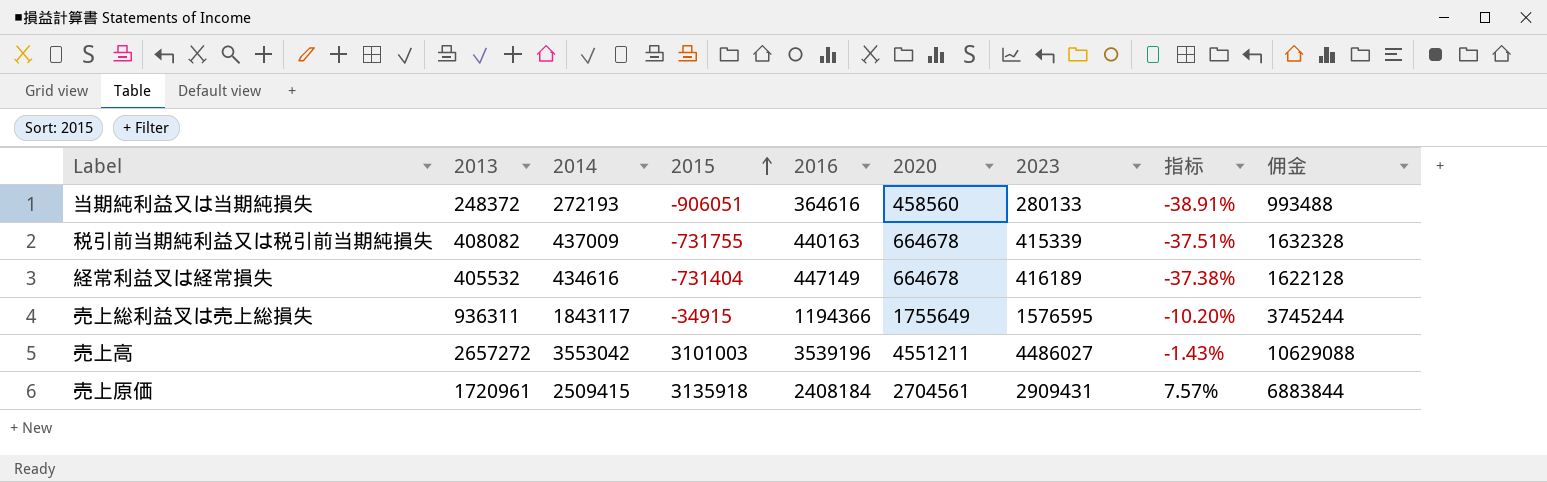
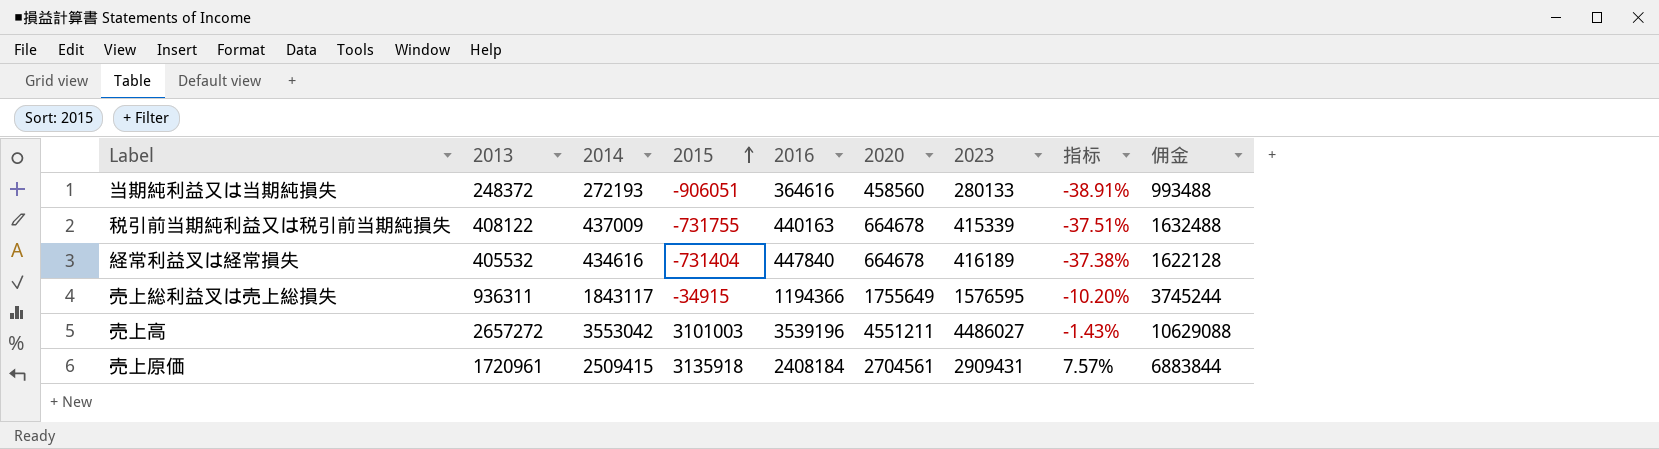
税引前当期純利益又は税引前当期純損失 | 2013: 408082 -> 408122
税引前当期純利益又は税引前当期純損失 | 佣金: 1632328 -> 1632488
経常利益叉は経常損失 | 2016: 447149 -> 447840

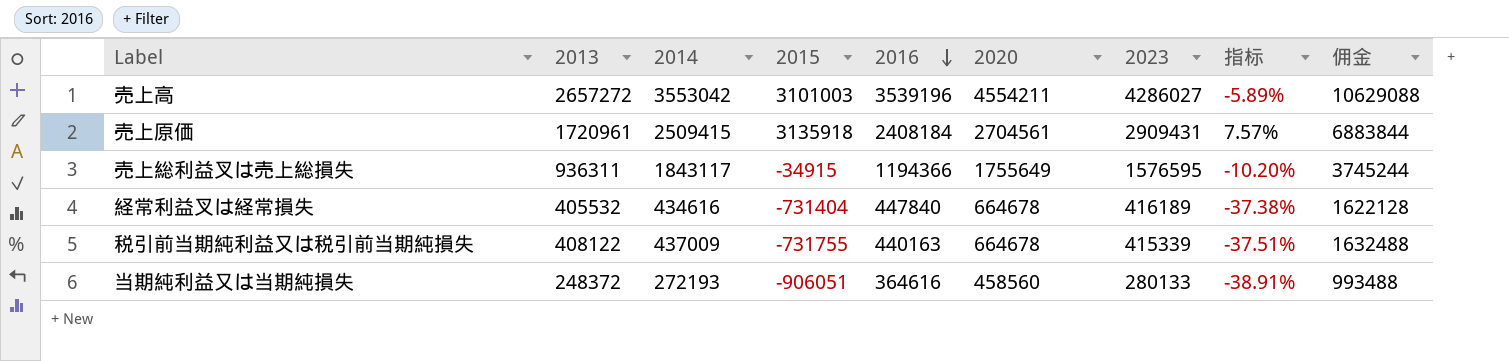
row order: 2015 ascending -> 2016 descending
売上高 | 2020: 4551211 -> 4554211
売上高 | 2023: 4486027 -> 4286027
売上高 | 指标: -1.43% -> -5.89%

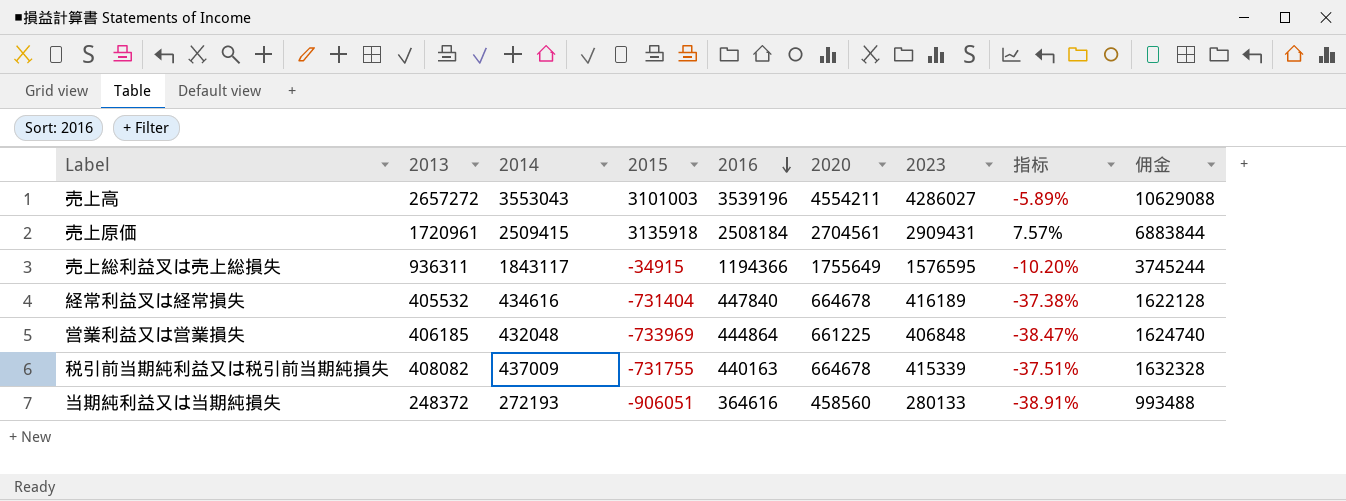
売上高 | 2014: 3553042 -> 3553043
売上原価 | 2016: 2408184 -> 2508184
row 営業利益又は営業損失: none -> 406185 | 432048 | -733969 | 444864 | 661225 | 406848 | -38.47% | 1624740
税引前当期純利益又は税引前当期純損失 | 2013: 408122 -> 408082
税引前当期純利益又は税引前当期純損失 | 佣金: 1632488 -> 1632328

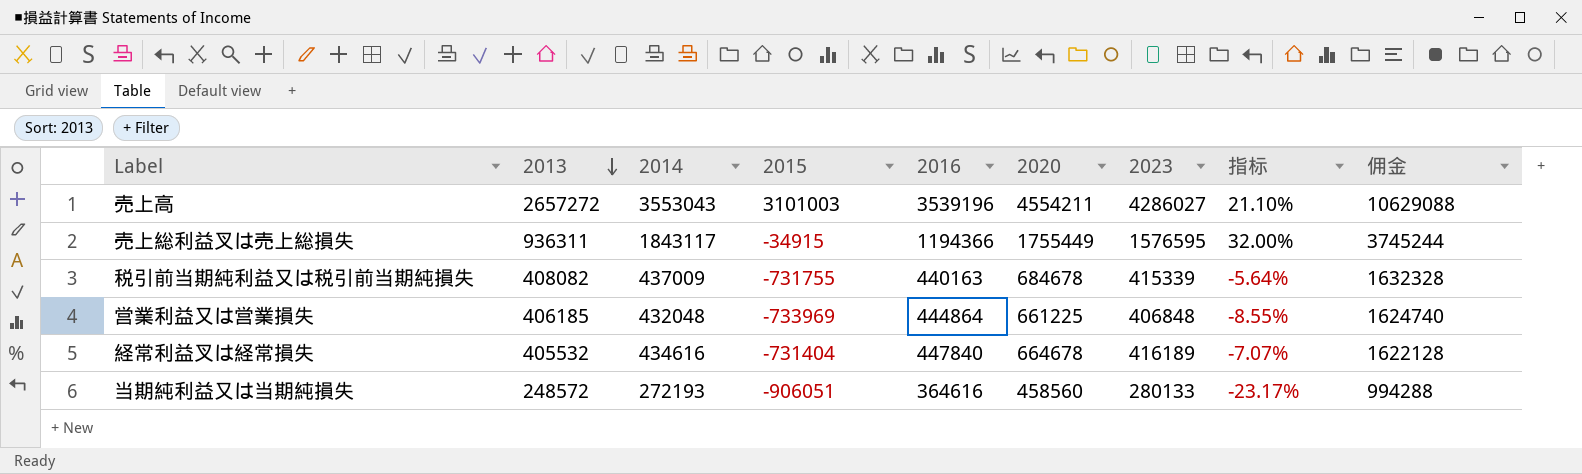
row order: 2016 descending -> 2013 descending
column 指标 | formula: ([2023] - [2020]) / [2020] -> ([2023] - [2016]) / [2016]
row 売上原価: 1720961 | 2509415 | 3135918 | 2508184 | 2704561 | 2909431 | 7.57% | 6883844 -> none
売上総利益叉は売上総損失 | 2020: 1755649 -> 1755449
税引前当期純利益又は税引前当期純損失 | 2020: 664678 -> 684678
当期純利益又は当期純損失 | 2013: 248372 -> 248572
当期純利益又は当期純損失 | 佣金: 993488 -> 994288

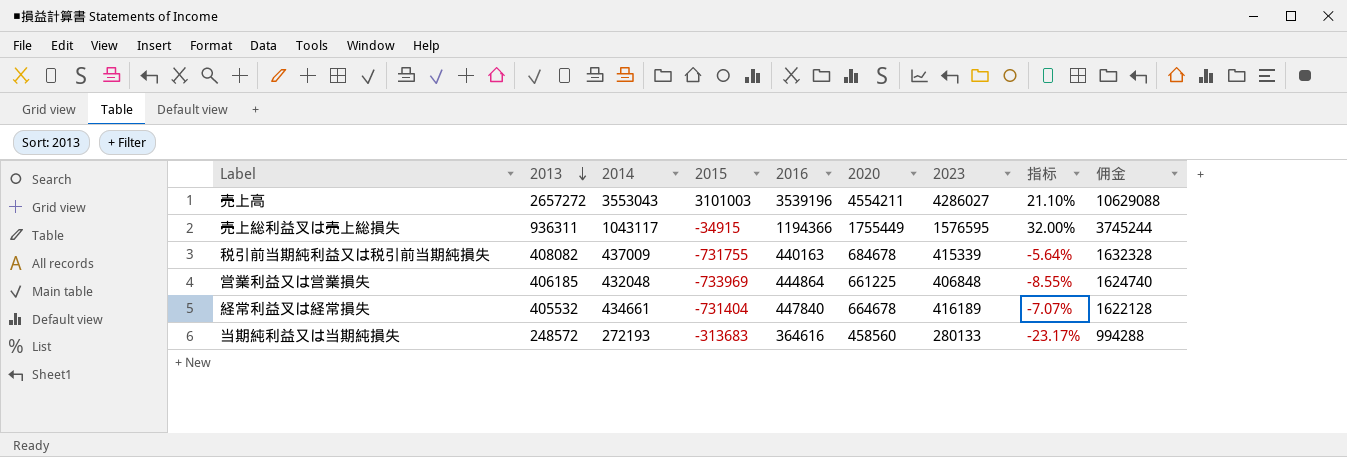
売上総利益叉は売上総損失 | 2014: 1843117 -> 1043117
経常利益叉は経常損失 | 2014: 434616 -> 434661
当期純利益又は当期純損失 | 2015: -906051 -> -313683

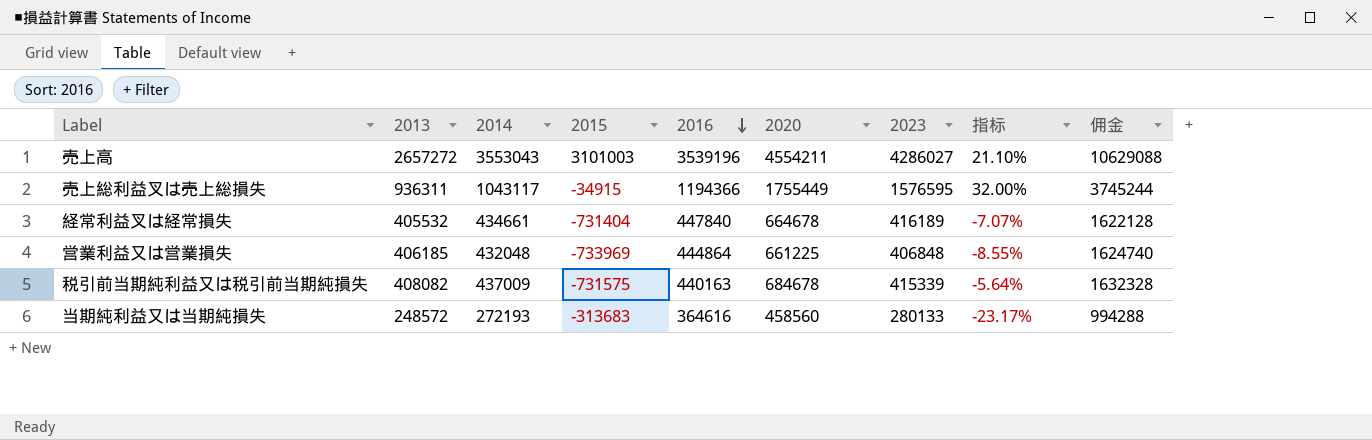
row order: 2013 descending -> 2016 descending
税引前当期純利益又は税引前当期純損失 | 2015: -731755 -> -731575

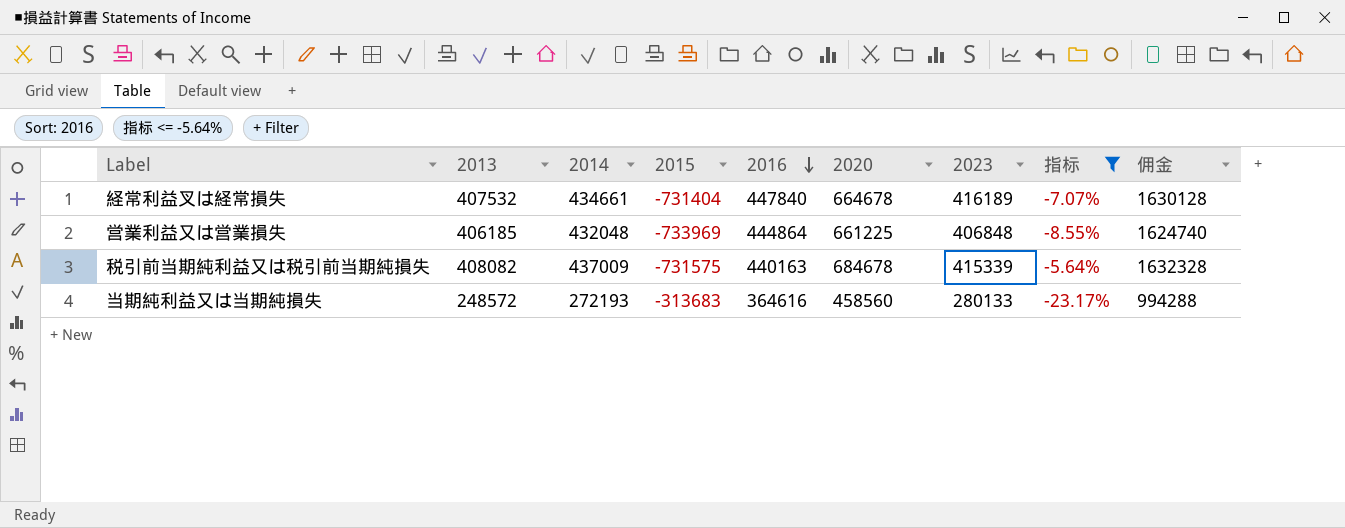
filter: none -> 指标 <= -5.64%
経常利益叉は経常損失 | 2013: 405532 -> 407532
経常利益叉は経常損失 | 佣金: 1622128 -> 1630128

